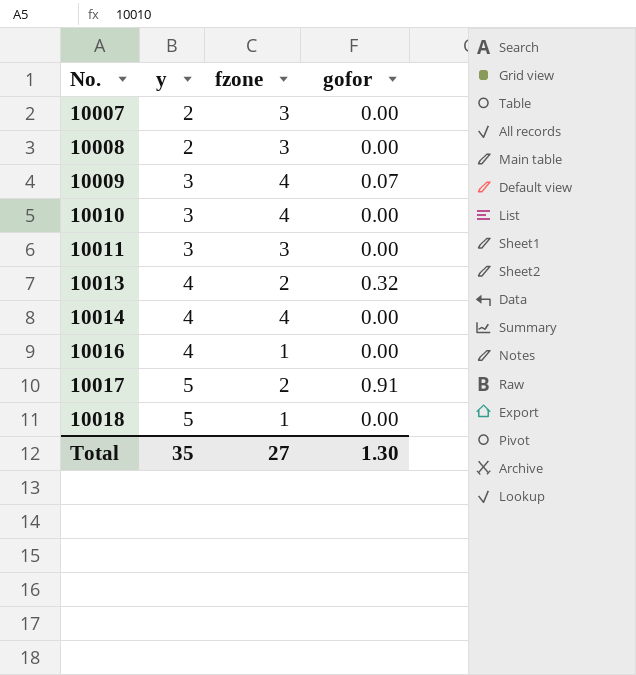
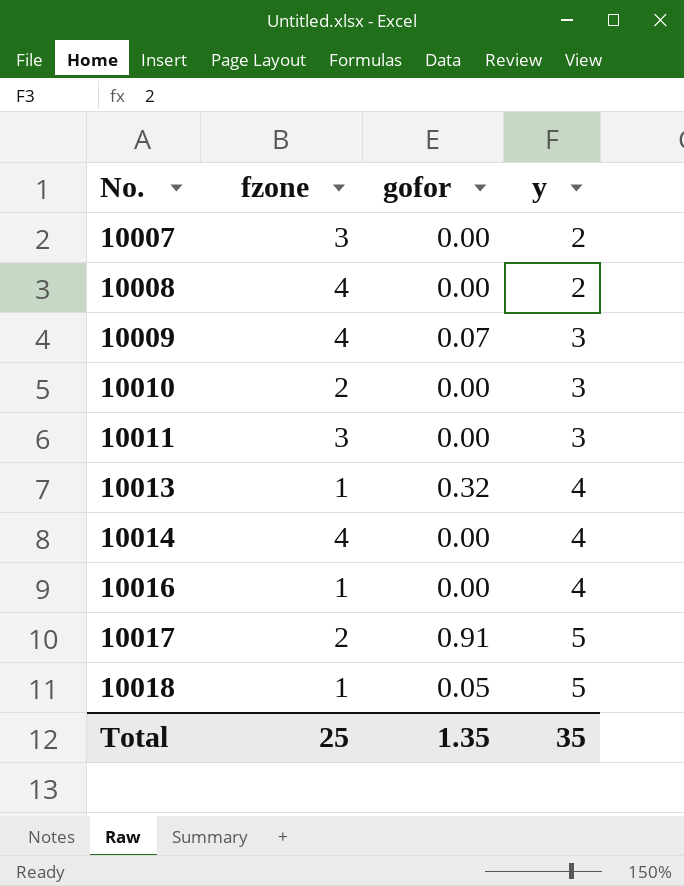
column y | position: 2 -> 4
10008 | fzone: 3 -> 4
10010 | fzone: 4 -> 2
10013 | fzone: 2 -> 1
10018 | gofor: 0.00 -> 0.05
Total | fzone: 27 -> 25
Total | gofor: 1.30 -> 1.35

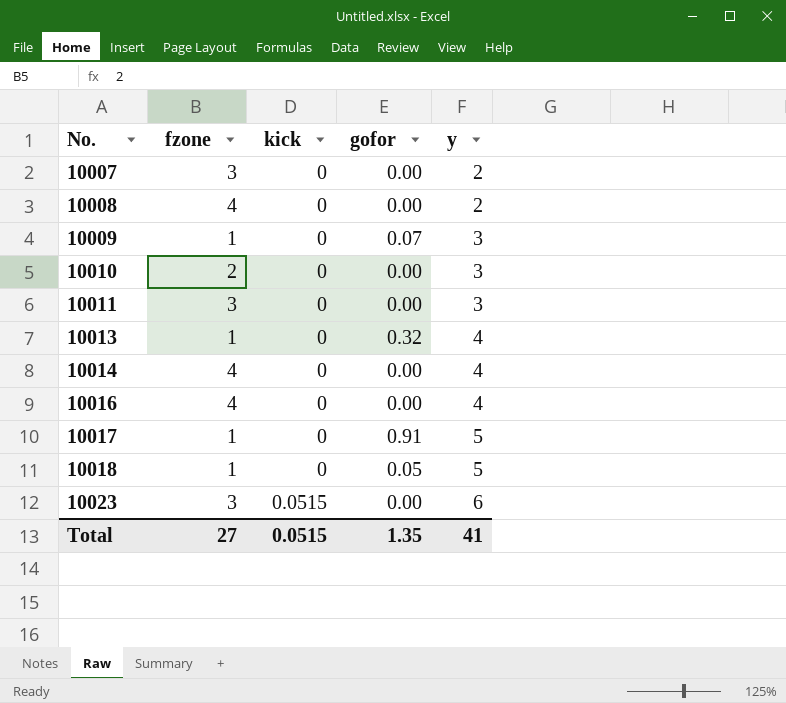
column kick | position: none -> 3
10009 | fzone: 4 -> 1
10016 | fzone: 1 -> 4
10017 | fzone: 2 -> 1
row 10023: none -> 3 | 0.0515 | 0.00 | 6
Total | fzone: 25 -> 27
Total | y: 35 -> 41

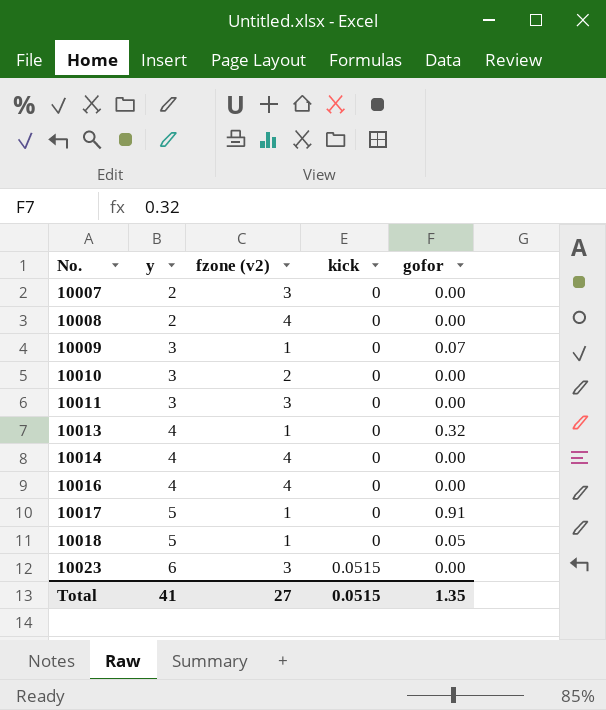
column y | position: 5 -> 2
column name: fzone -> fzone (v2)

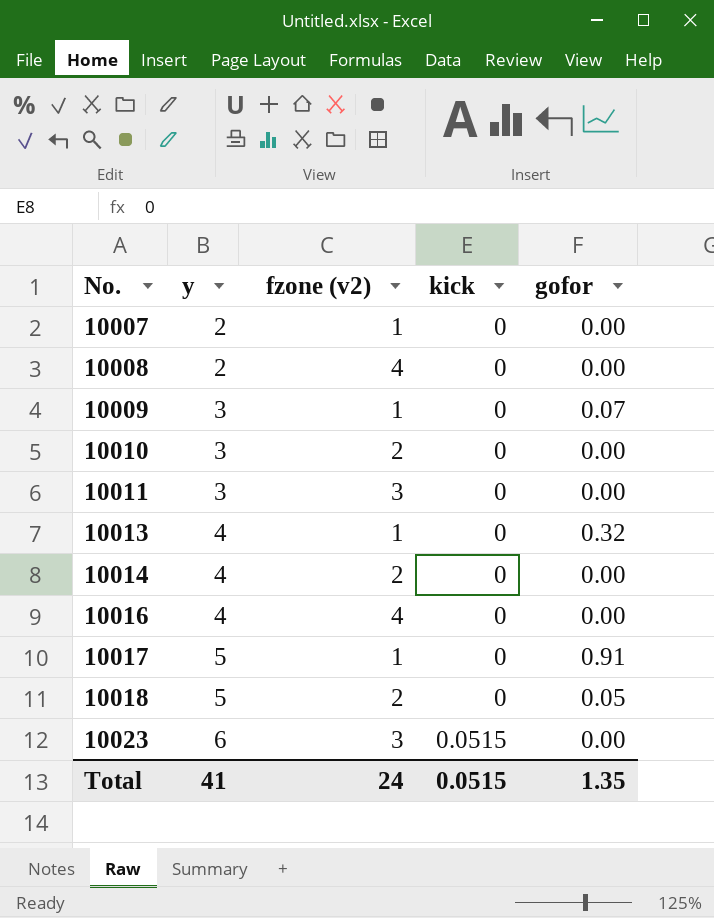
10007 | fzone (v2): 3 -> 1
10014 | fzone (v2): 4 -> 2
10018 | fzone (v2): 1 -> 2
Total | fzone (v2): 27 -> 24

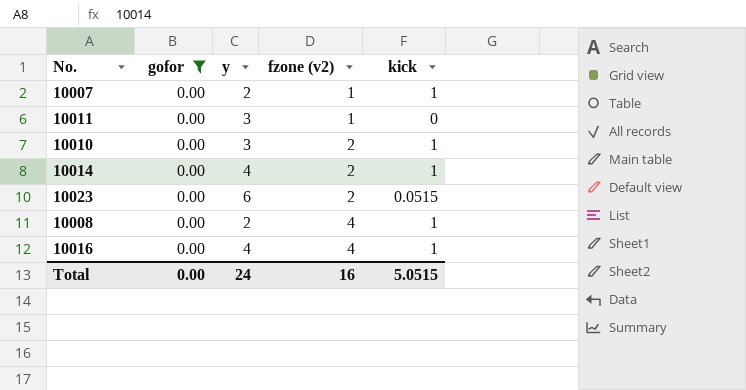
filter: none -> gofor = 0.00
row order: No. ascending -> fzone (v2) ascending
column gofor | position: 5 -> 2
10007 | kick: 0 -> 1
10011 | fzone (v2): 3 -> 1
10010 | kick: 0 -> 1
10014 | kick: 0 -> 1
10023 | fzone (v2): 3 -> 2
10008 | kick: 0 -> 1
10016 | kick: 0 -> 1
Total | gofor: 1.35 -> 0.00
Total | y: 41 -> 24
Total | fzone (v2): 24 -> 16
Total | kick: 0.0515 -> 5.0515

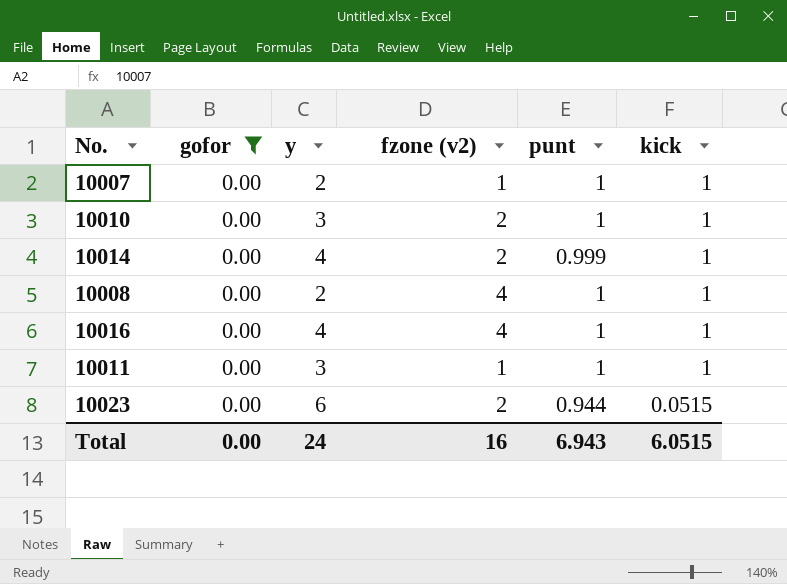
row order: fzone (v2) ascending -> kick descending
column punt | position: none -> 5
10011 | kick: 0 -> 1
Total | kick: 5.0515 -> 6.0515

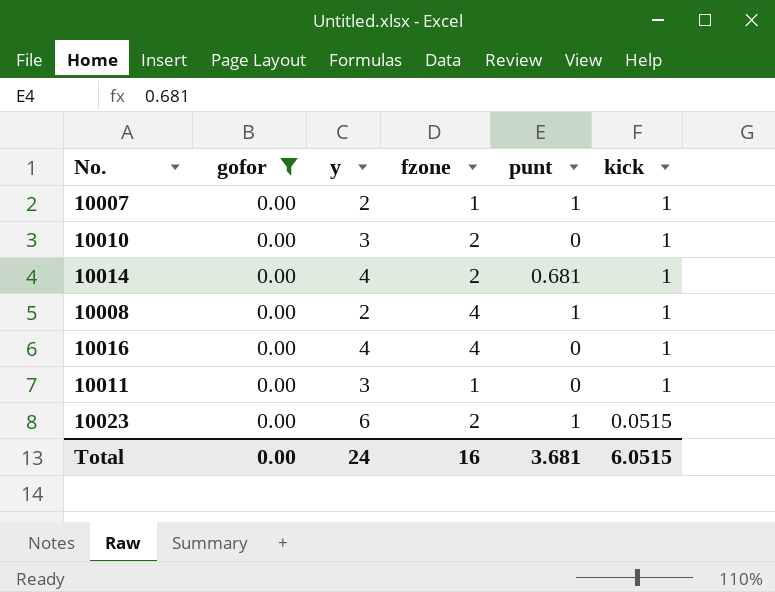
column name: fzone (v2) -> fzone
10010 | punt: 1 -> 0
10014 | punt: 0.999 -> 0.681
10016 | punt: 1 -> 0
10011 | punt: 1 -> 0
10023 | punt: 0.944 -> 1
Total | punt: 6.943 -> 3.681

